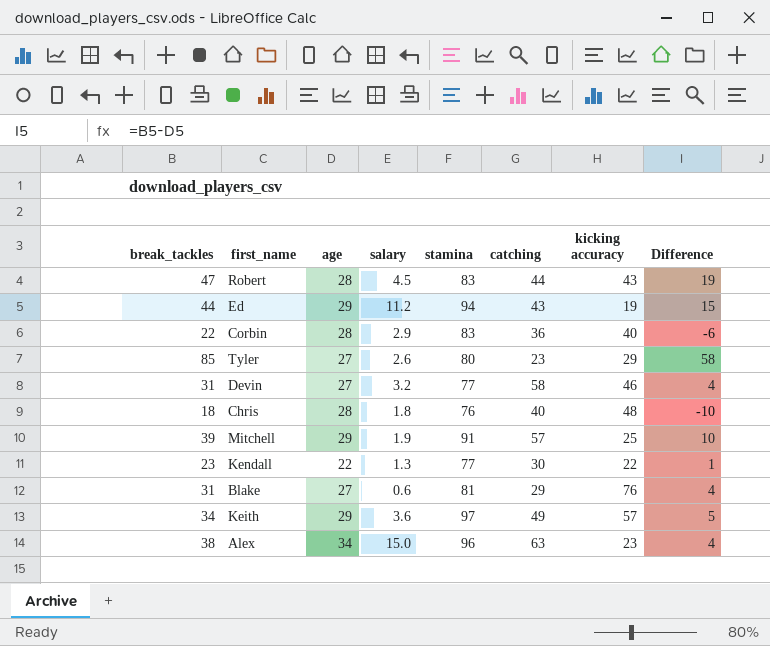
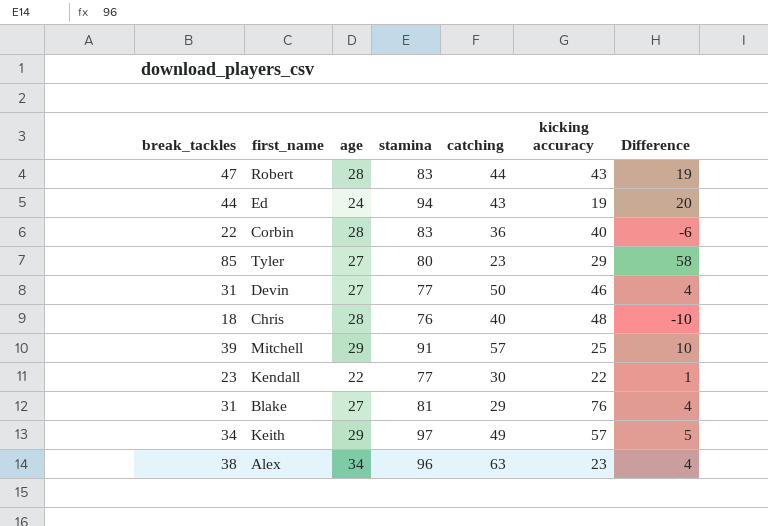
column salary | position: 4 -> none
Ed | age: 29 -> 24
Ed | Difference: 15 -> 20
Devin | catching: 58 -> 50

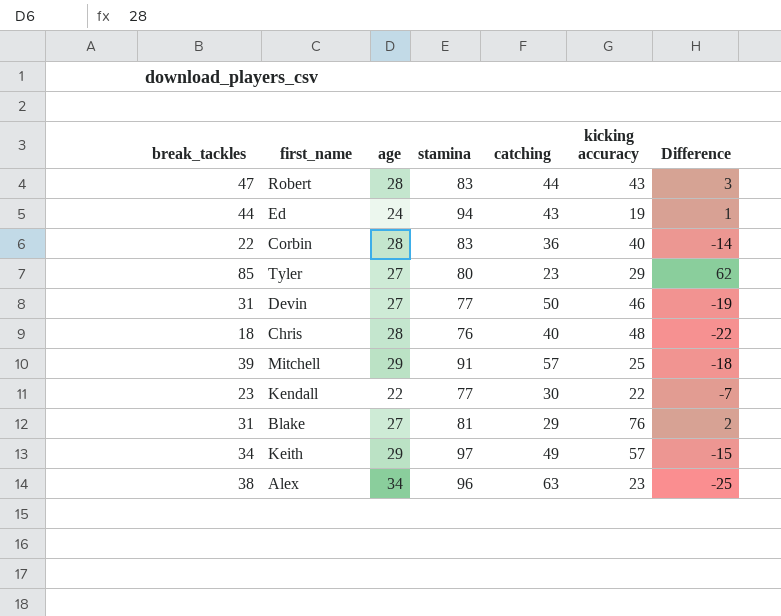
column Difference | formula: [break_tackles] - [age] -> [break_tackles] - [catching]

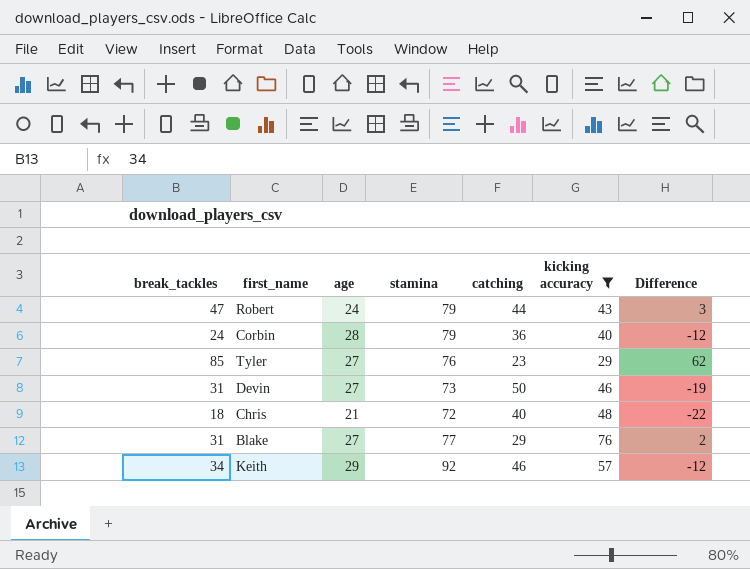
filter: none -> kicking accuracy >= 29
Robert | age: 28 -> 24
Robert | stamina: 83 -> 79
Corbin | break_tackles: 22 -> 24
Corbin | stamina: 83 -> 79
Corbin | Difference: -14 -> -12
Tyler | stamina: 80 -> 76
Devin | stamina: 77 -> 73
Chris | age: 28 -> 21
Chris | stamina: 76 -> 72
Blake | stamina: 81 -> 77
Keith | stamina: 97 -> 92
Keith | catching: 49 -> 46
Keith | Difference: -15 -> -12

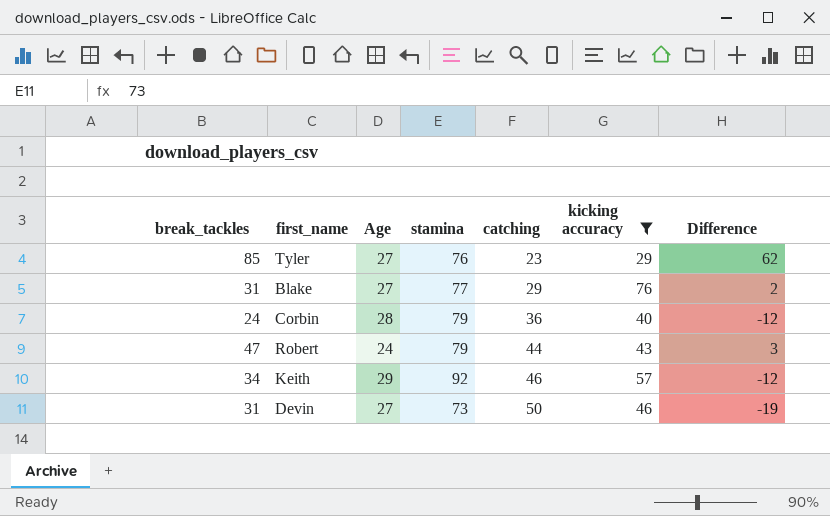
row order: none -> catching ascending
column name: age -> Age
row Chris: 18 | 21 | 72 | 40 | 48 | -22 -> none

